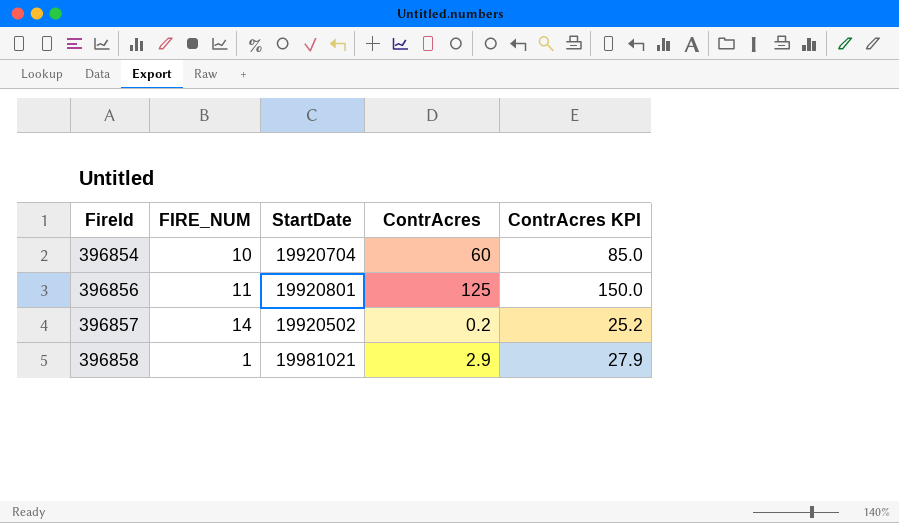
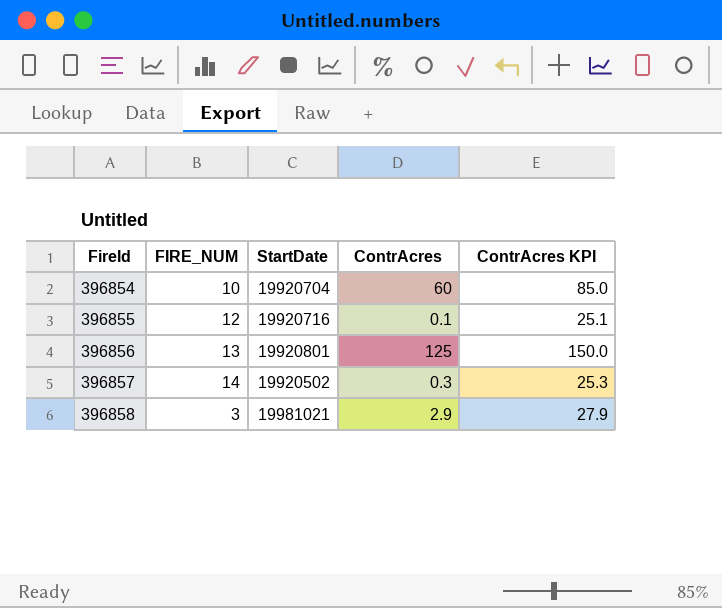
row 396855: none -> 12 | 19920716 | 0.1 | 25.1
396856 | FIRE_NUM: 11 -> 13
396857 | ContrAcres: 0.2 -> 0.3
396857 | ContrAcres KPI: 25.2 -> 25.3
396858 | FIRE_NUM: 1 -> 3

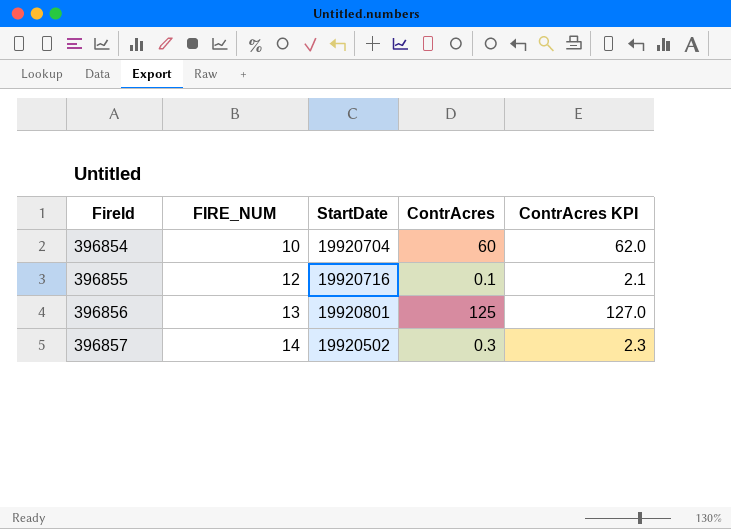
column ContrAcres KPI | formula: [ContrAcres] + 25 -> [ContrAcres] + 2
row 396858: 3 | 19981021 | 2.9 | 27.9 -> none

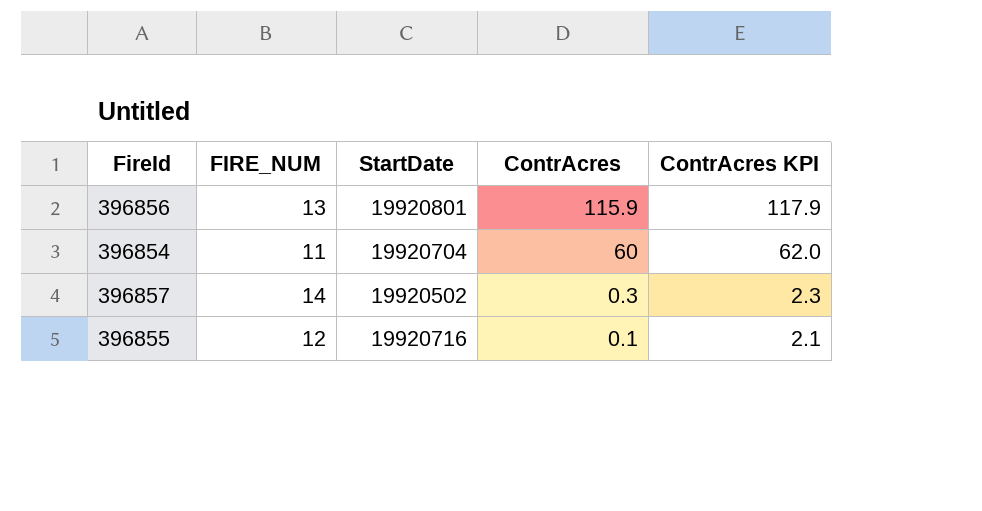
row order: FireId ascending -> ContrAcres descending
396856 | ContrAcres: 125 -> 115.9
396856 | ContrAcres KPI: 127.0 -> 117.9
396854 | FIRE_NUM: 10 -> 11

